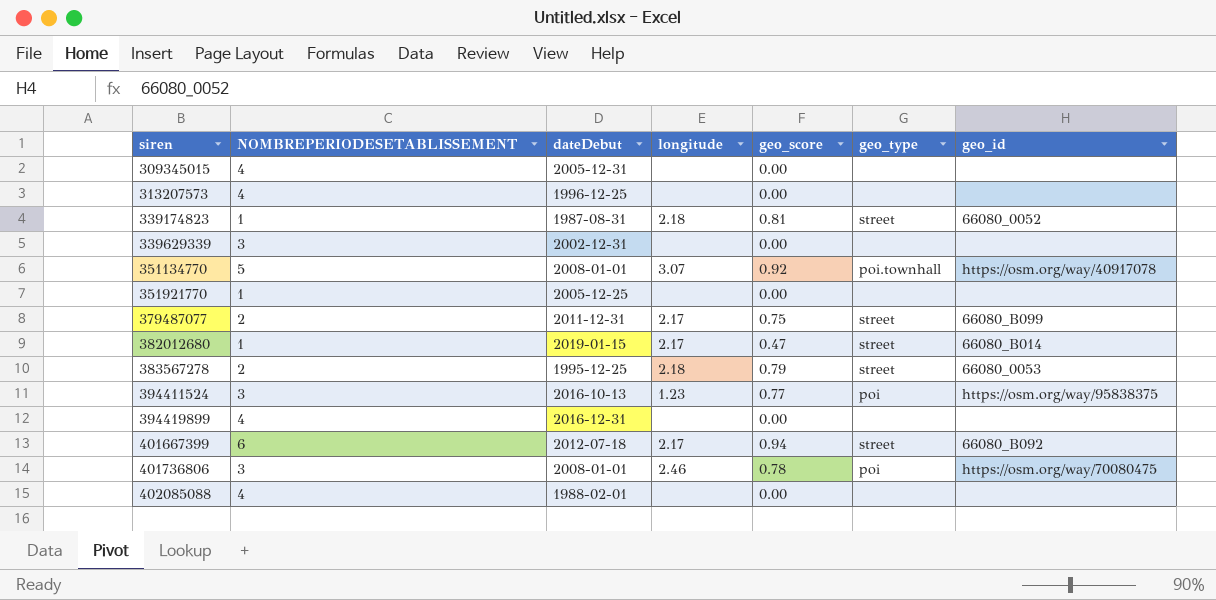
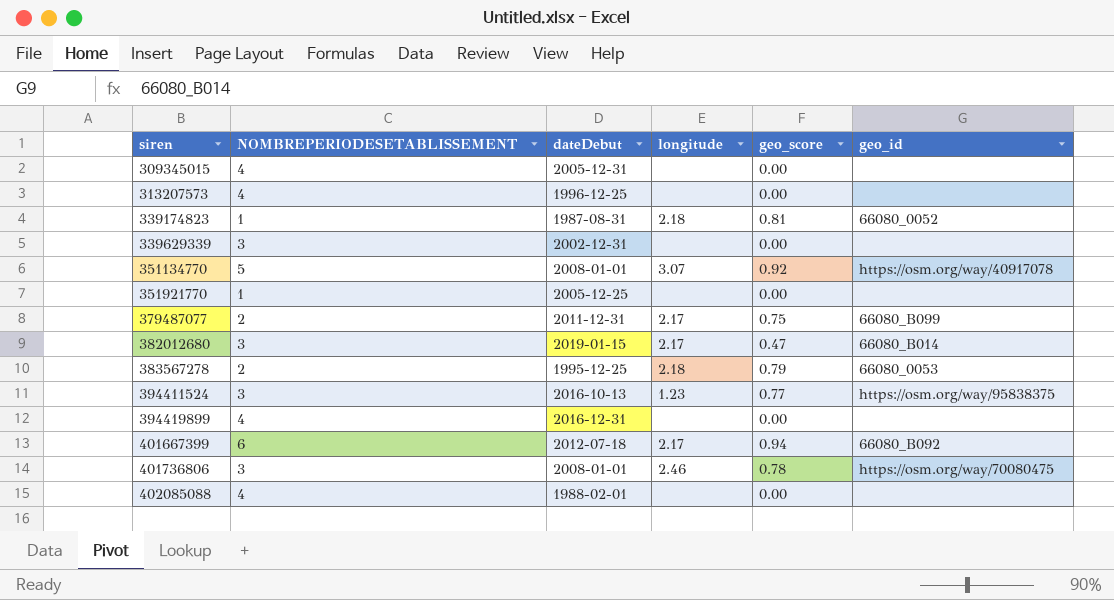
column geo_type | position: 6 -> none
382012680 | NOMBREPERIODESETABLISSEMENT: 1 -> 3

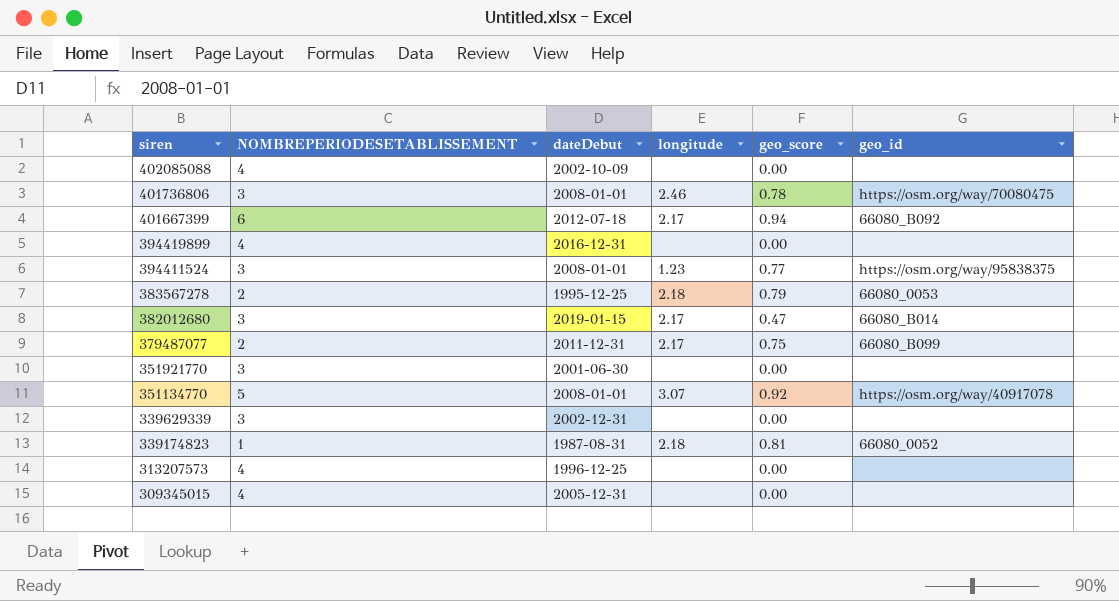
row order: siren ascending -> siren descending
402085088 | dateDebut: 1988-02-01 -> 2002-10-09
394411524 | dateDebut: 2016-10-13 -> 2008-01-01
351921770 | NOMBREPERIODESETABLISSEMENT: 1 -> 3
351921770 | dateDebut: 2005-12-25 -> 2001-06-30

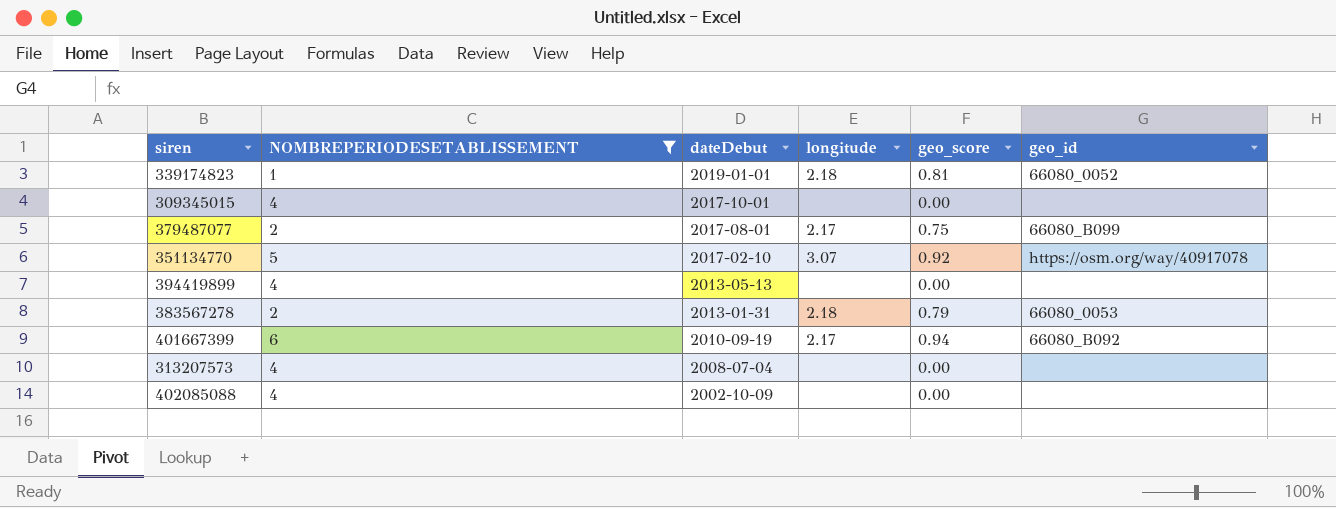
filter: none -> NOMBREPERIODESETABLISSEMENT != 3
row order: siren descending -> dateDebut descending
339174823 | dateDebut: 1987-08-31 -> 2019-01-01
309345015 | dateDebut: 2005-12-31 -> 2017-10-01
379487077 | dateDebut: 2011-12-31 -> 2017-08-01
351134770 | dateDebut: 2008-01-01 -> 2017-02-10
394419899 | dateDebut: 2016-12-31 -> 2013-05-13
383567278 | dateDebut: 1995-12-25 -> 2013-01-31
401667399 | dateDebut: 2012-07-18 -> 2010-09-19
313207573 | dateDebut: 1996-12-25 -> 2008-07-04

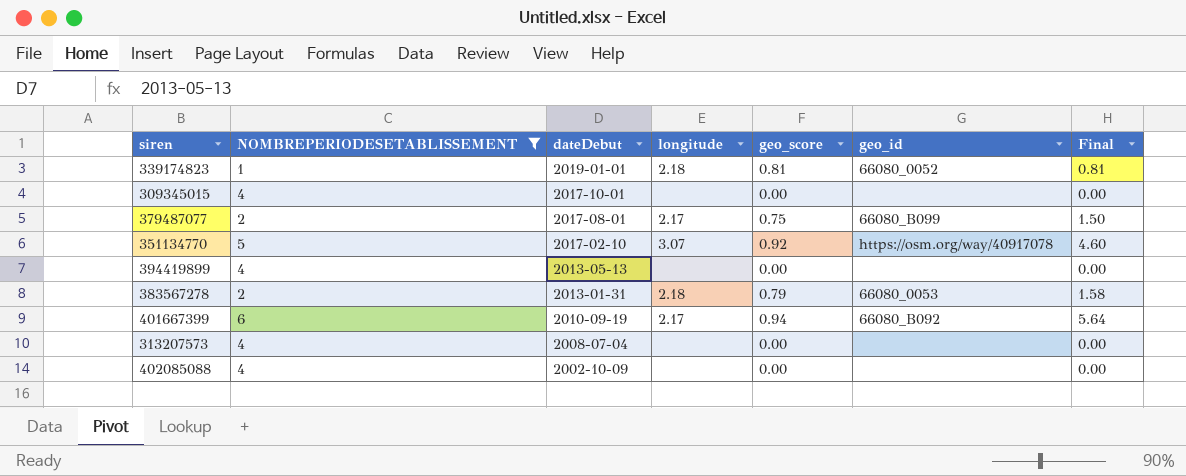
column Final | formula: none -> [NOMBREPERIODESETABLISSEMENT] * [geo_score]

